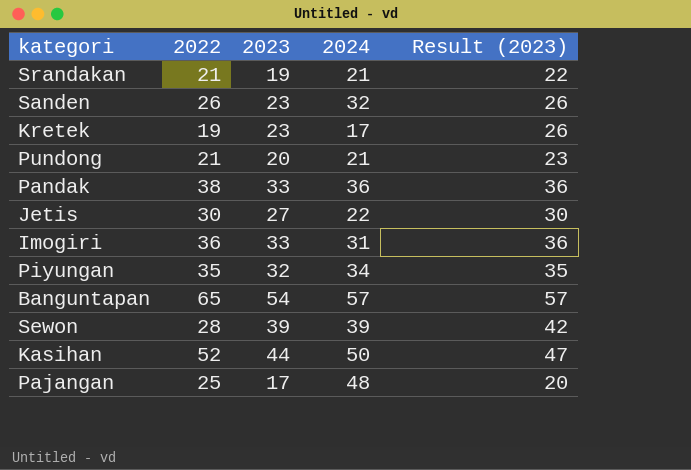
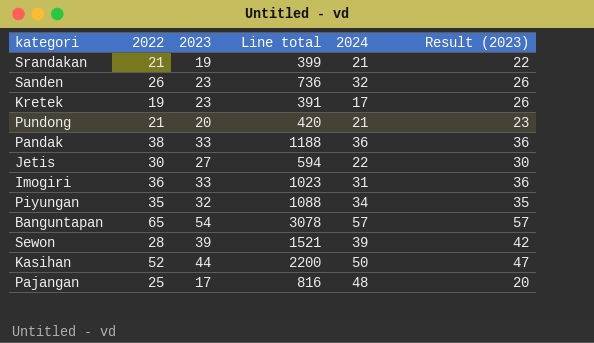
column Line total | formula: none -> [2023] * [2024]

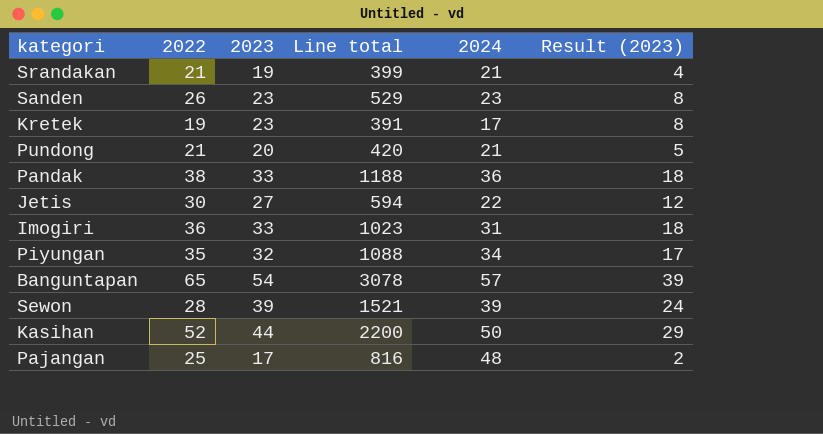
column Result (2023) | formula: [2023] + 3 -> [2023] - 15
Sanden | Line total: 736 -> 529
Sanden | 2024: 32 -> 23

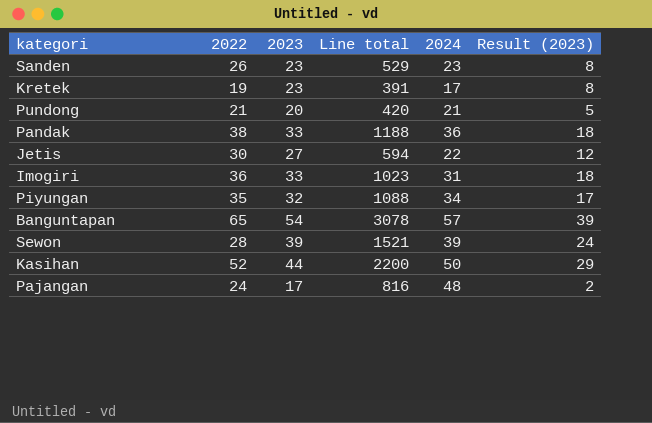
row Srandakan: 21 | 19 | 399 | 21 | 4 -> none
Pajangan | 2022: 25 -> 24

